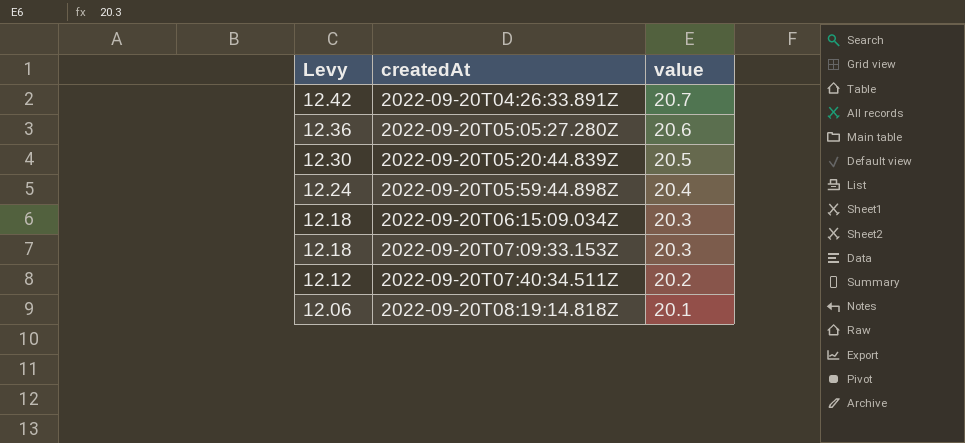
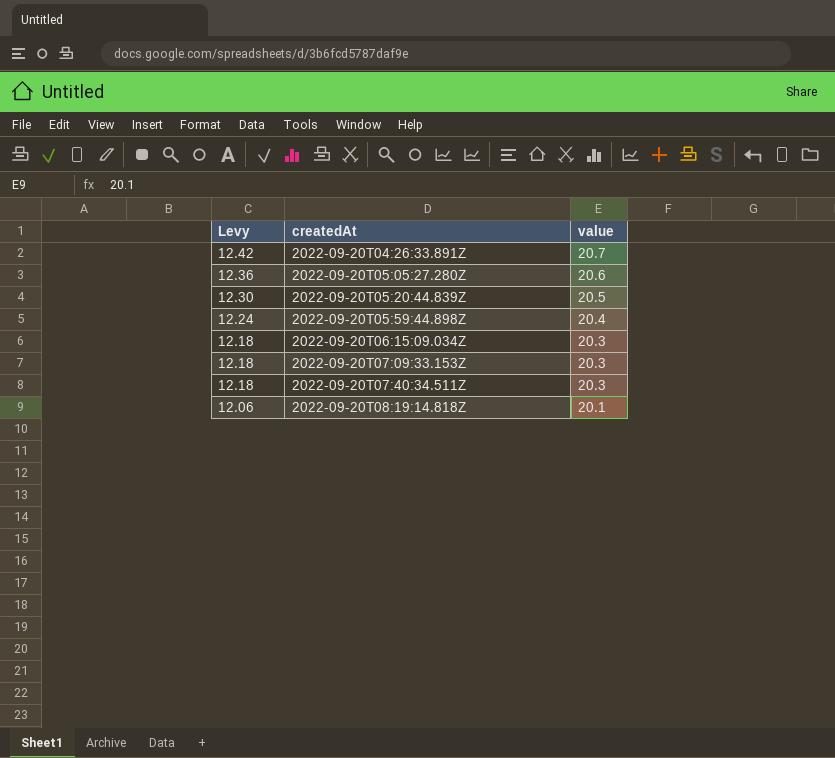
2022-09-20T07:40:34.511Z | Levy: 12.12 -> 12.18
2022-09-20T07:40:34.511Z | value: 20.2 -> 20.3

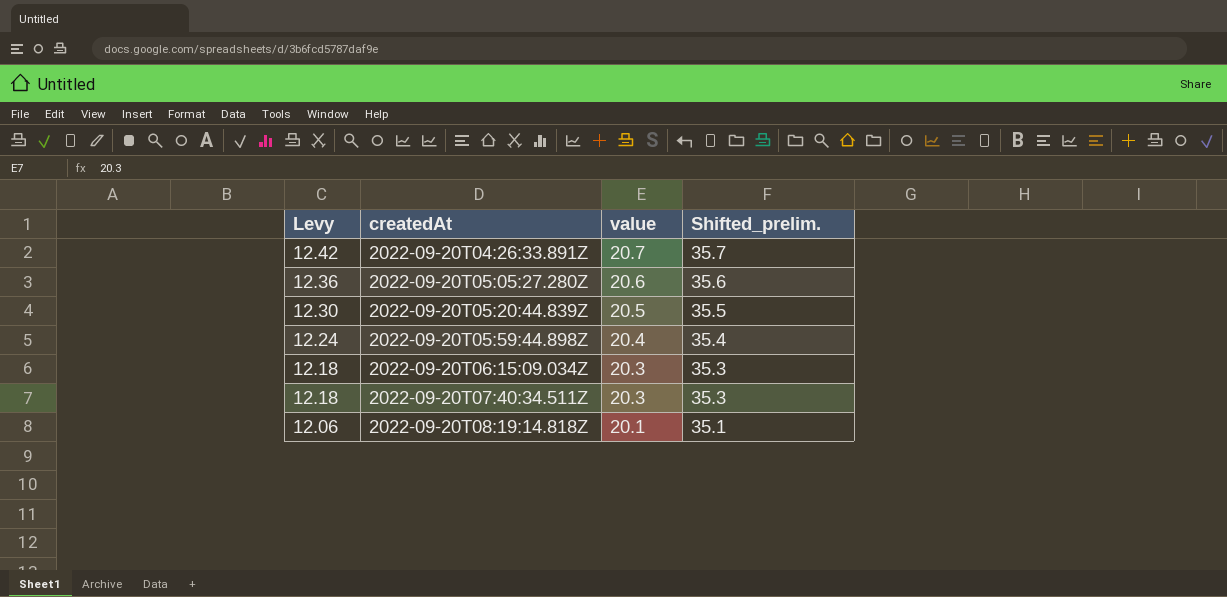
column Shifted_prelim. | formula: none -> [value] + 15
row 2022-09-20T07:09:33.153Z: 12.18 | 20.3 -> none

